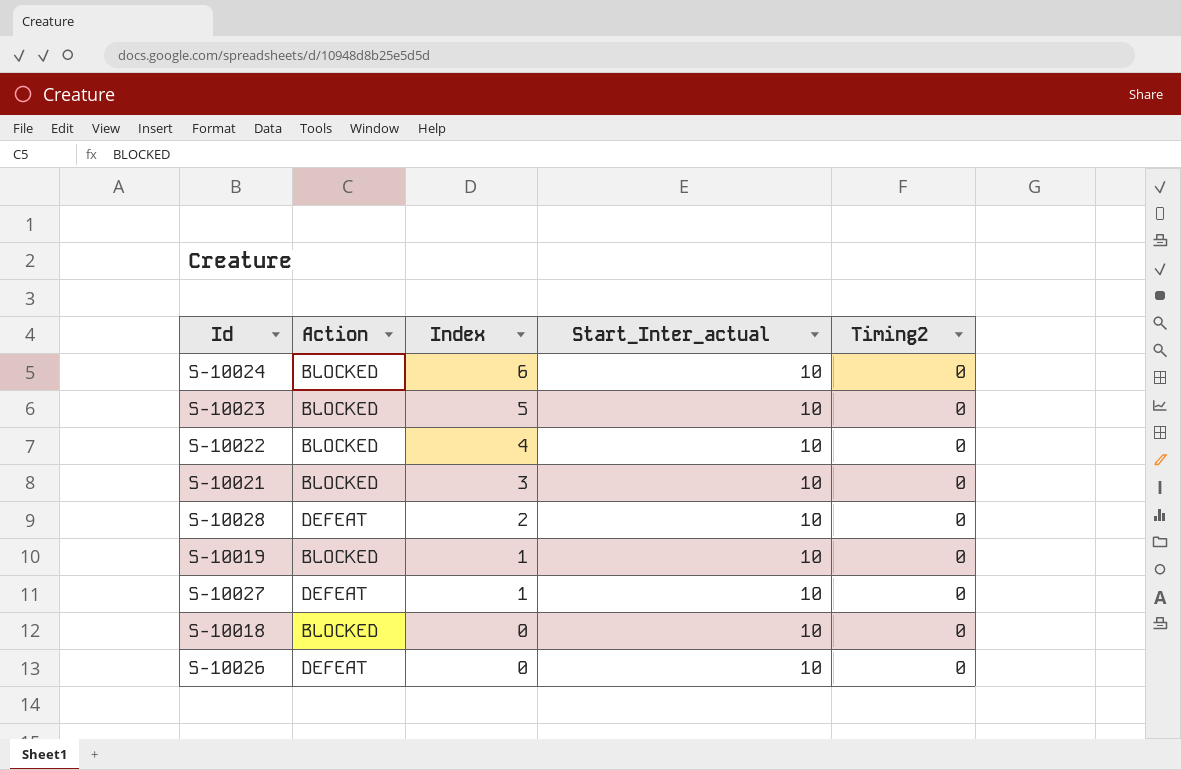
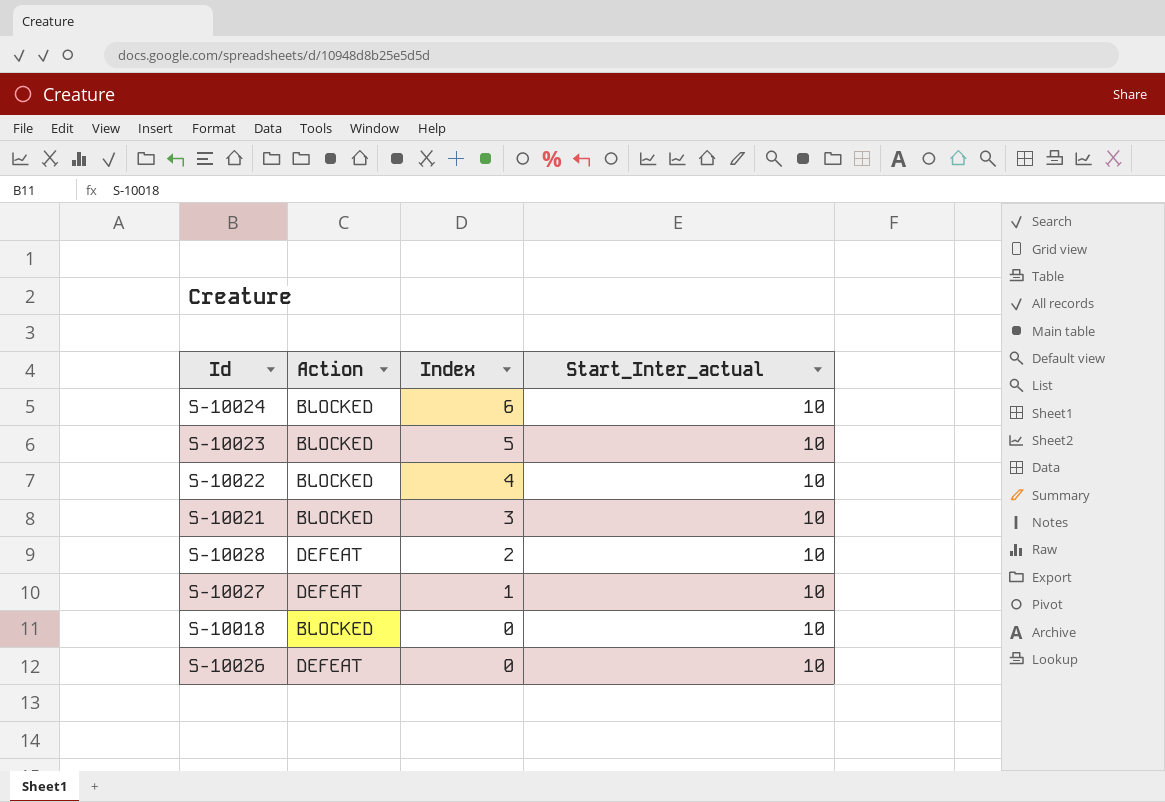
column Timing2 | position: 5 -> none
row S-10019: BLOCKED | 1 | 10 | 0 -> none

